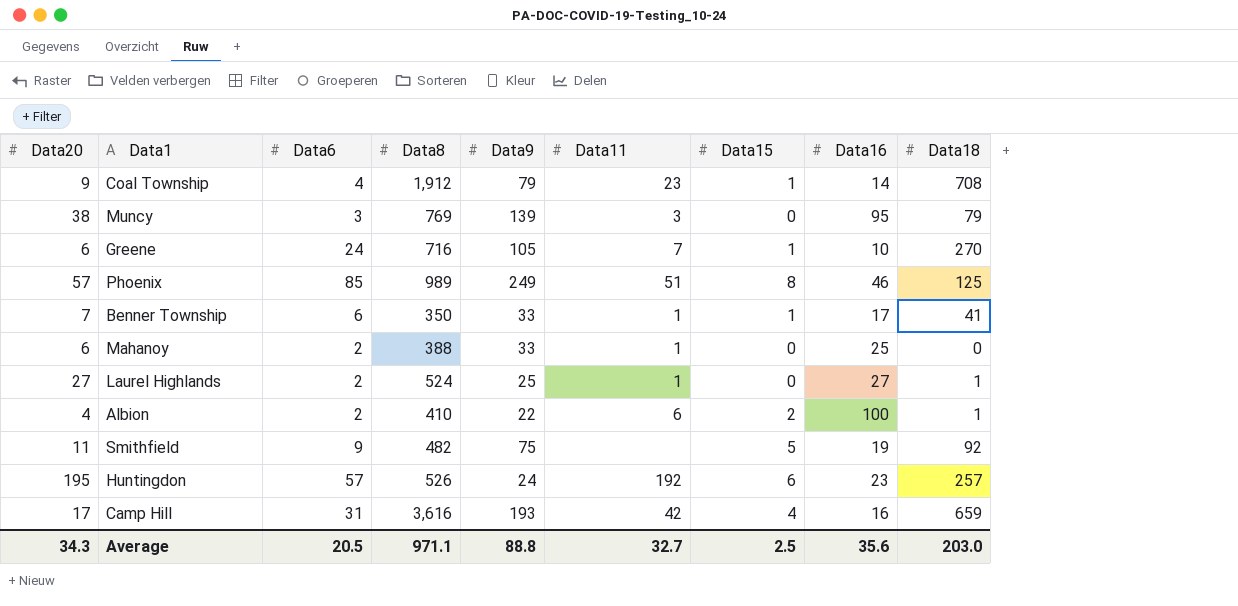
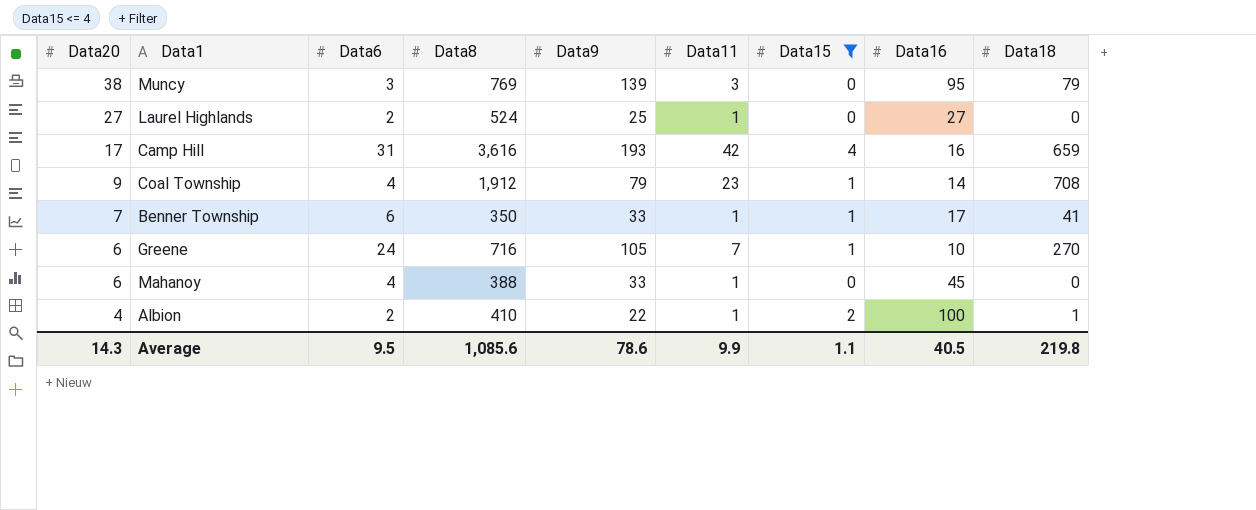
filter: none -> Data15 <= 4
row order: none -> Data20 descending
Laurel Highlands | Data18: 1 -> 0
Mahanoy | Data6: 2 -> 4
Mahanoy | Data16: 25 -> 45
Albion | Data11: 6 -> 1
Average | Data20: 34.3 -> 14.3
Average | Data6: 20.5 -> 9.5
Average | Data8: 971.1 -> 1,085.6
Average | Data9: 88.8 -> 78.6
Average | Data11: 32.7 -> 9.9
Average | Data15: 2.5 -> 1.1
Average | Data16: 35.6 -> 40.5
Average | Data18: 203.0 -> 219.8

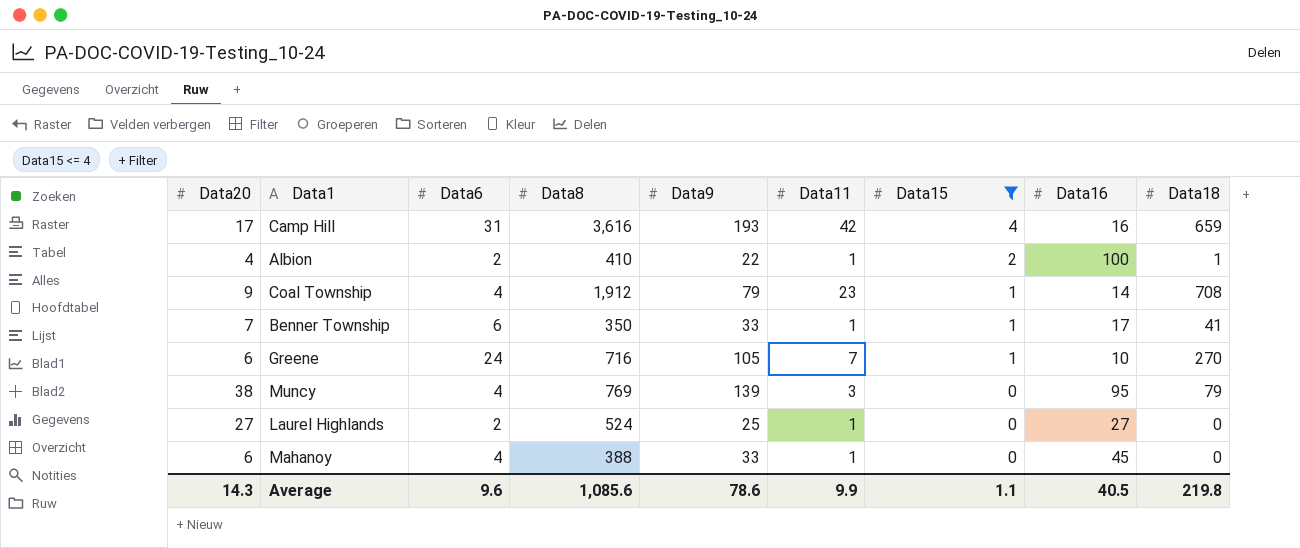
row order: Data20 descending -> Data15 descending
Muncy | Data6: 3 -> 4
Average | Data6: 9.5 -> 9.6

